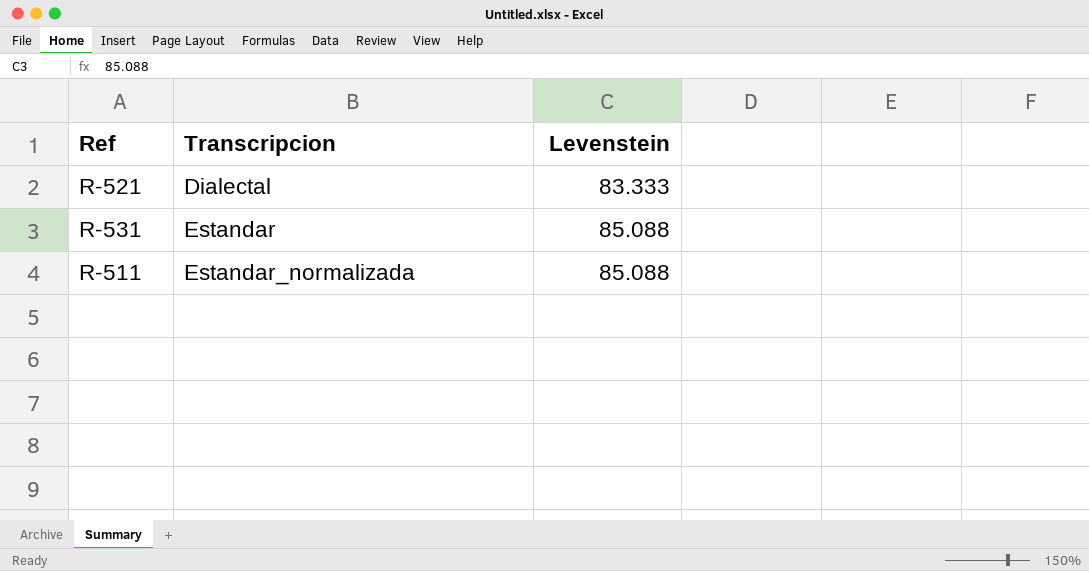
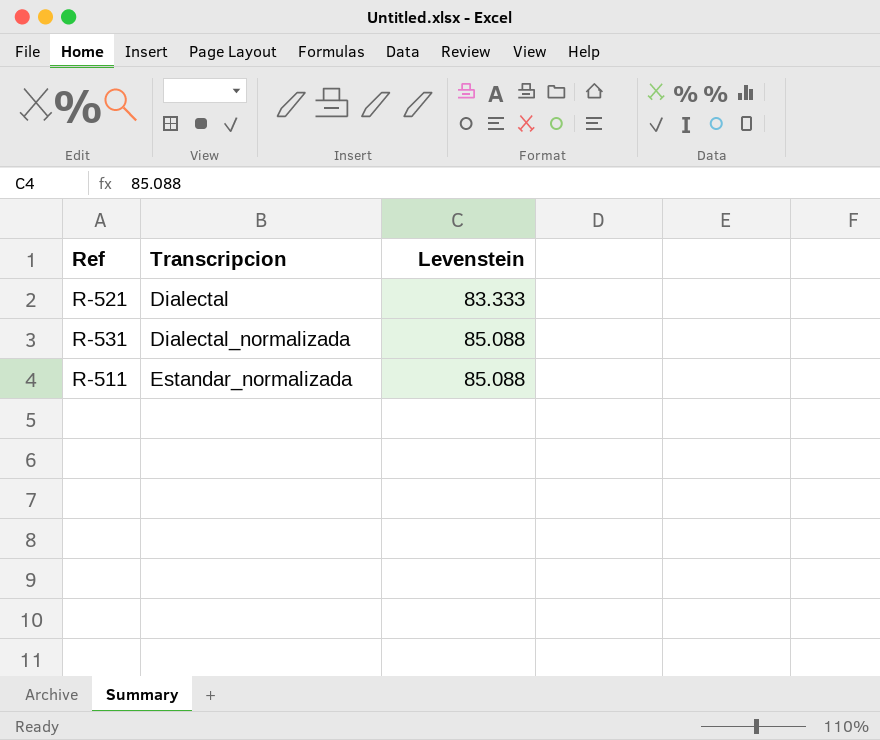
R-531 | Transcripcion: Estandar -> Dialectal_normalizada

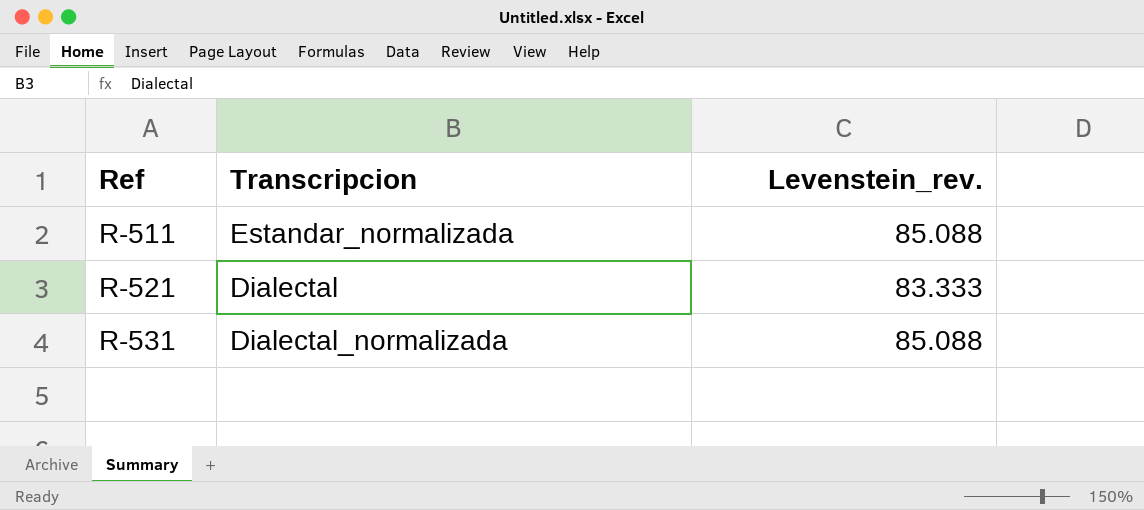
row order: Transcripcion ascending -> Ref ascending
column name: Levenstein -> Levenstein_rev.

